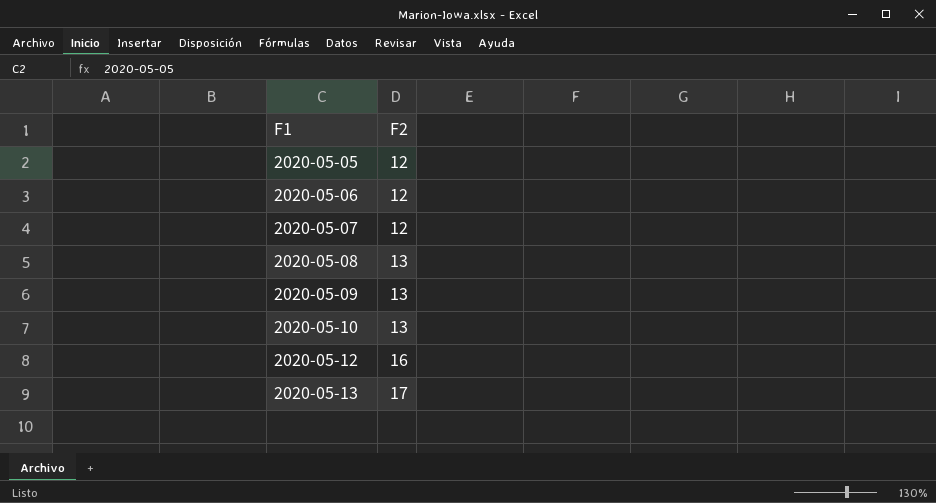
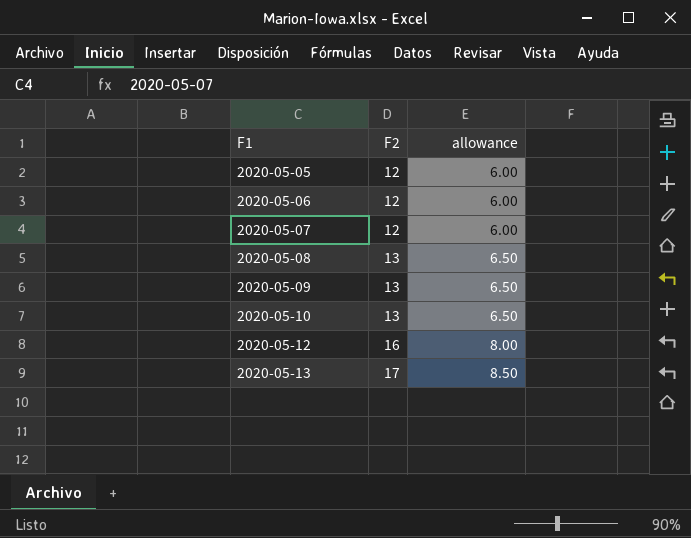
column allowance | formula: none -> [F2] * 0.5

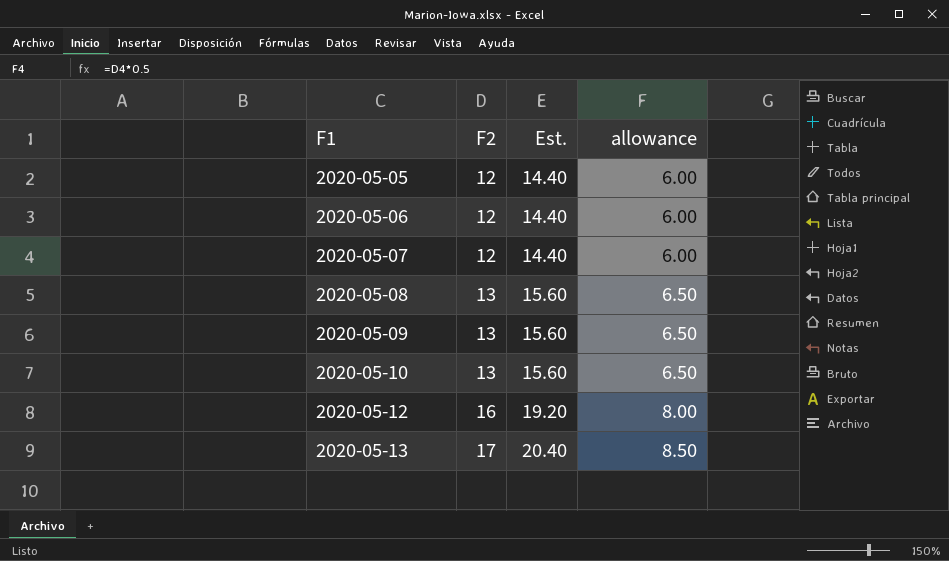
column Est. | formula: none -> [F2] * 1.2

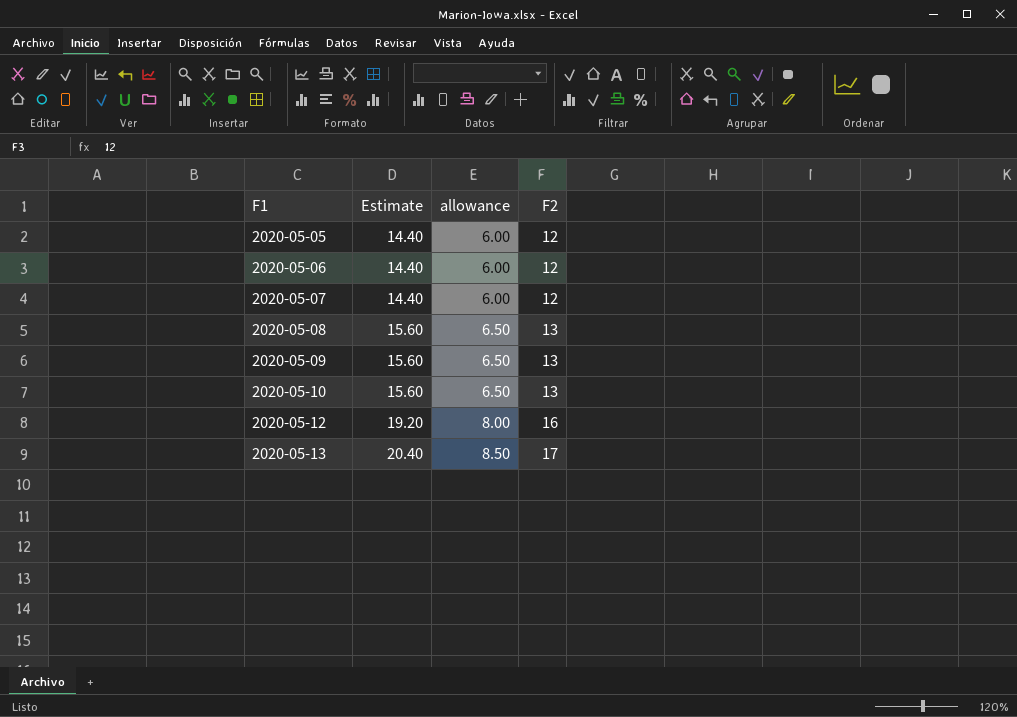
column name: Est. -> Estimate
column F2 | position: 2 -> 4

